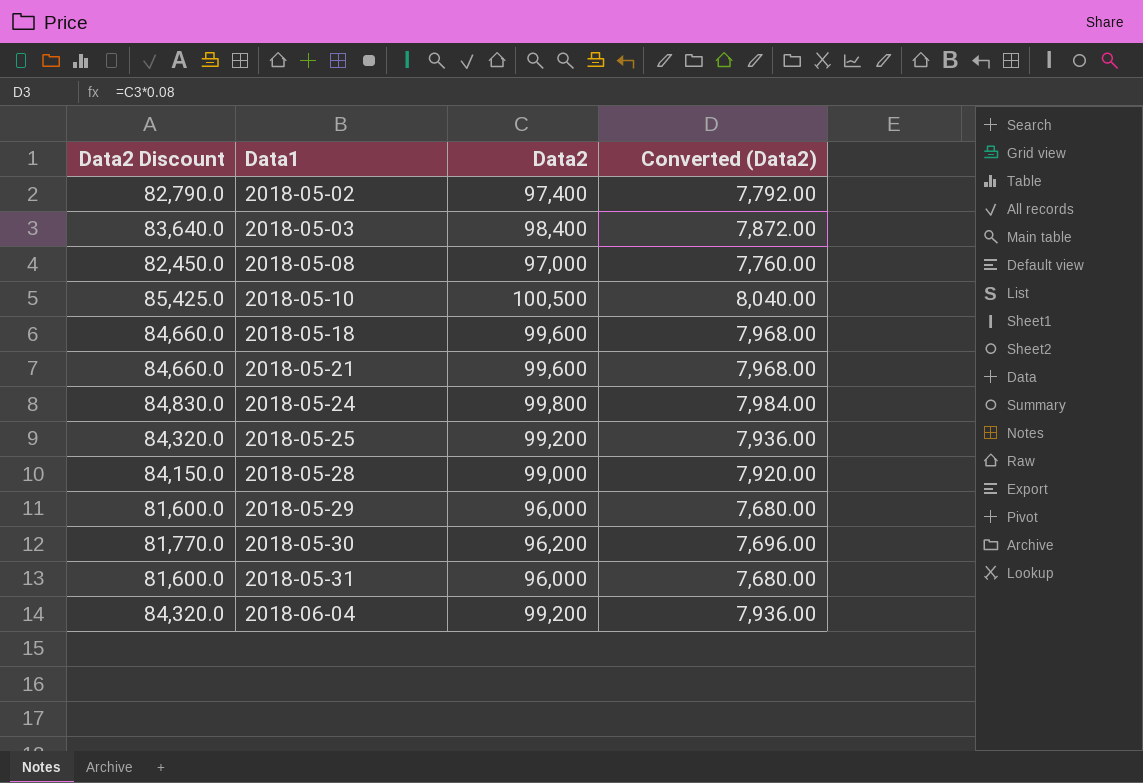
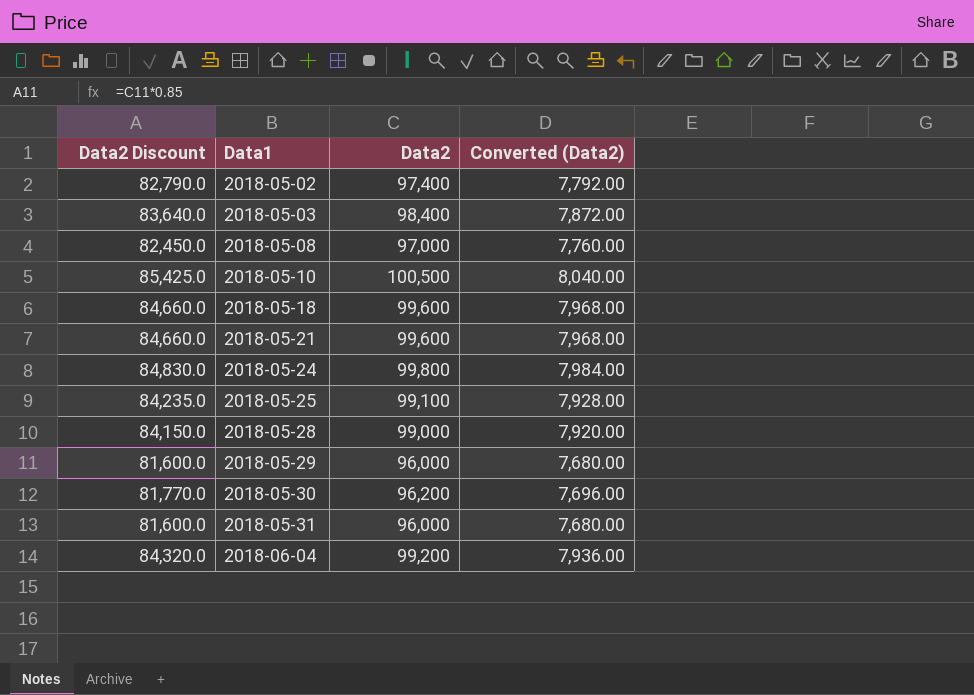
2018-05-25 | Data2 Discount: 84,320.0 -> 84,235.0
2018-05-25 | Data2: 99,200 -> 99,100
2018-05-25 | Converted (Data2): 7,936.00 -> 7,928.00

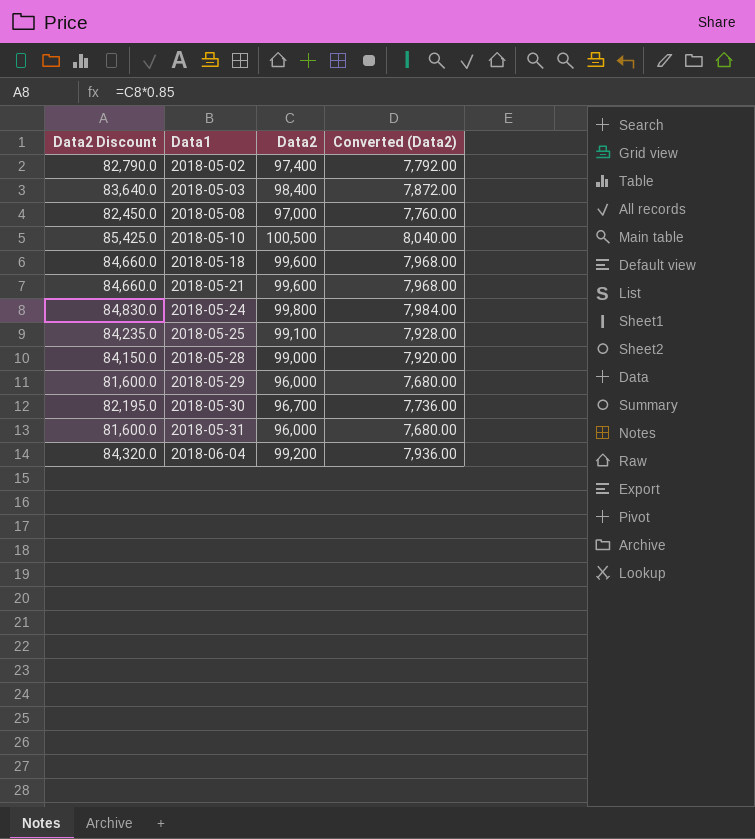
2018-05-30 | Data2 Discount: 81,770.0 -> 82,195.0
2018-05-30 | Data2: 96,200 -> 96,700
2018-05-30 | Converted (Data2): 7,696.00 -> 7,736.00

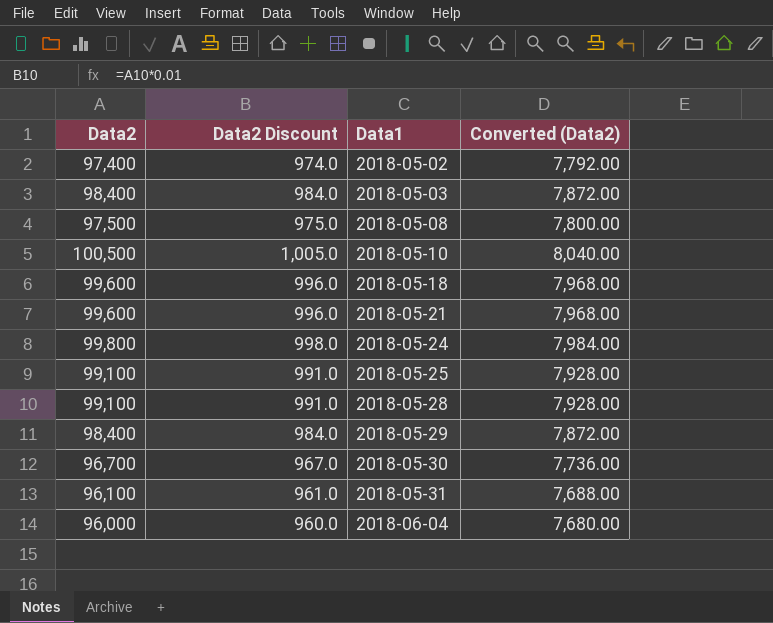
column Data2 | position: 3 -> 1
column Data2 Discount | formula: [Data2] * 0.85 -> [Data2] * 0.01
2018-05-08 | Data2: 97,000 -> 97,500
2018-05-08 | Converted (Data2): 7,760.00 -> 7,800.00
2018-05-28 | Data2: 99,000 -> 99,100
2018-05-28 | Converted (Data2): 7,920.00 -> 7,928.00
2018-05-29 | Data2: 96,000 -> 98,400
2018-05-29 | Converted (Data2): 7,680.00 -> 7,872.00
2018-05-31 | Data2: 96,000 -> 96,100
2018-05-31 | Converted (Data2): 7,680.00 -> 7,688.00
2018-06-04 | Data2: 99,200 -> 96,000
2018-06-04 | Converted (Data2): 7,936.00 -> 7,680.00

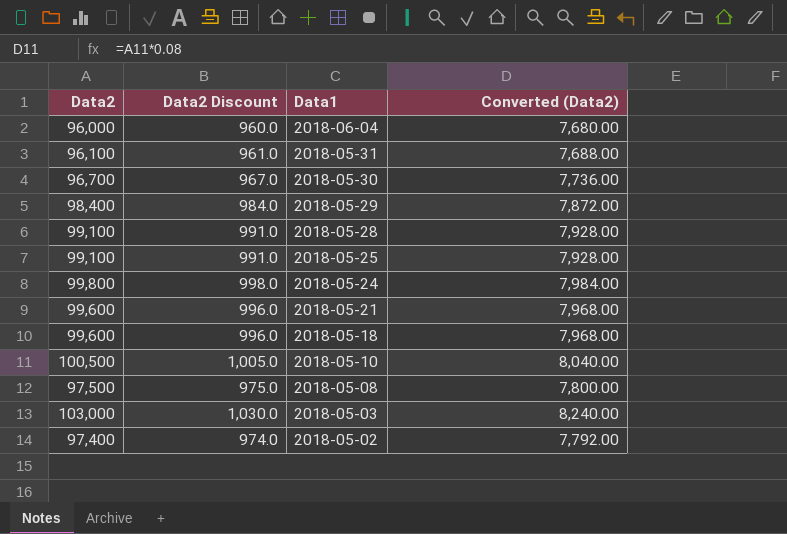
row order: Data1 ascending -> Data1 descending
2018-05-03 | Data2: 98,400 -> 103,000
2018-05-03 | Data2 Discount: 984.0 -> 1,030.0
2018-05-03 | Converted (Data2): 7,872.00 -> 8,240.00

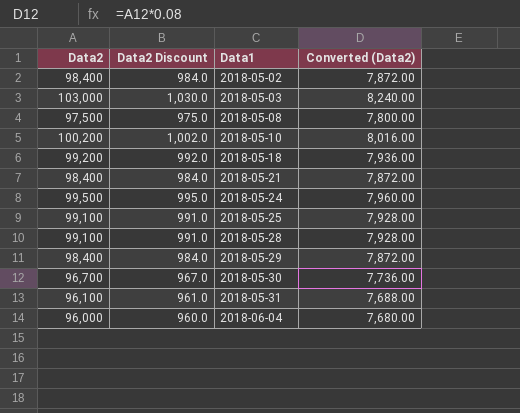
row order: Data1 descending -> Data1 ascending
2018-05-02 | Data2: 97,400 -> 98,400
2018-05-02 | Data2 Discount: 974.0 -> 984.0
2018-05-02 | Converted (Data2): 7,792.00 -> 7,872.00
2018-05-10 | Data2: 100,500 -> 100,200
2018-05-10 | Data2 Discount: 1,005.0 -> 1,002.0
2018-05-10 | Converted (Data2): 8,040.00 -> 8,016.00
2018-05-18 | Data2: 99,600 -> 99,200
2018-05-18 | Data2 Discount: 996.0 -> 992.0
2018-05-18 | Converted (Data2): 7,968.00 -> 7,936.00
2018-05-21 | Data2: 99,600 -> 98,400
2018-05-21 | Data2 Discount: 996.0 -> 984.0
2018-05-21 | Converted (Data2): 7,968.00 -> 7,872.00
2018-05-24 | Data2: 99,800 -> 99,500
2018-05-24 | Data2 Discount: 998.0 -> 995.0
2018-05-24 | Converted (Data2): 7,984.00 -> 7,960.00

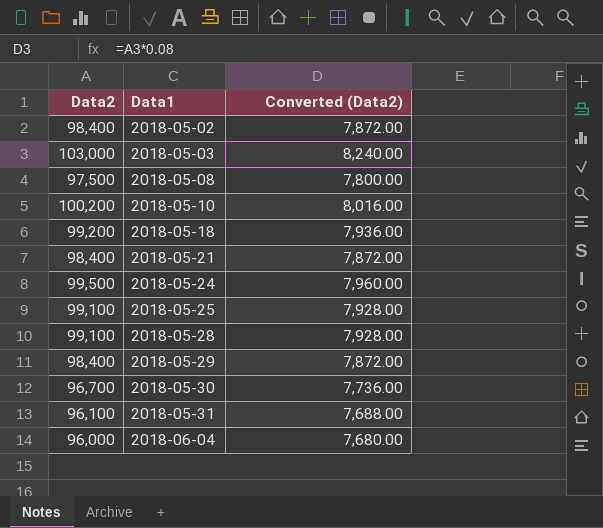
column Data2 Discount | formula: [Data2] * 0.01 -> none

